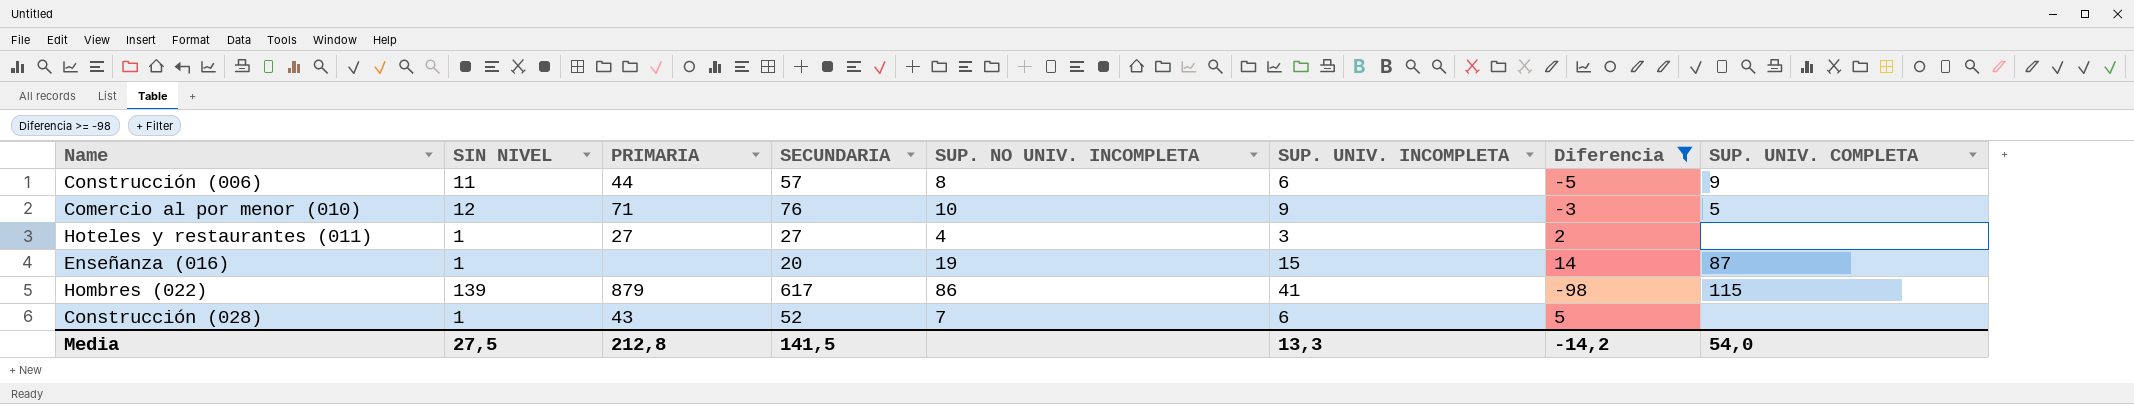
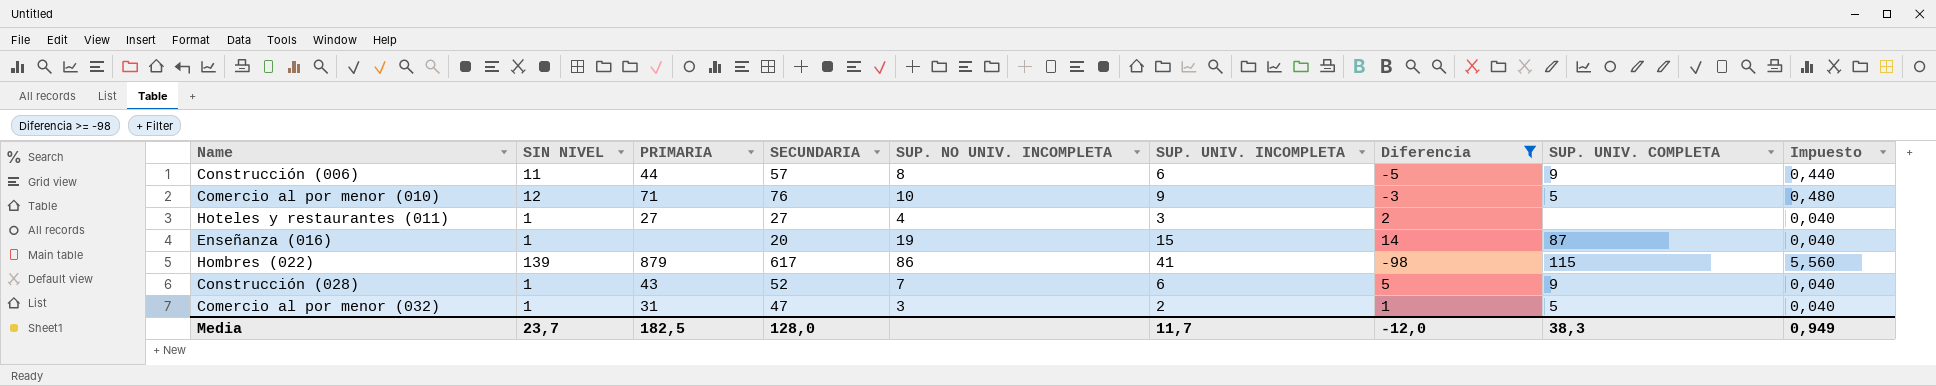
column Impuesto | formula: none -> [SIN NIVEL] * 0,04
Construcción (028) | SUP. UNIV. COMPLETA: none -> 9
row Comercio al por menor (032): none -> 1 | 31 | 47 | 3 | 2 | 1 | 5 | 0,040
Media | SIN NIVEL: 27,5 -> 23,7
Media | PRIMARIA: 212,8 -> 182,5
Media | SECUNDARIA: 141,5 -> 128,0
Media | SUP. UNIV. INCOMPLETA: 13,3 -> 11,7
Media | Diferencia: -14,2 -> -12,0
Media | SUP. UNIV. COMPLETA: 54,0 -> 38,3

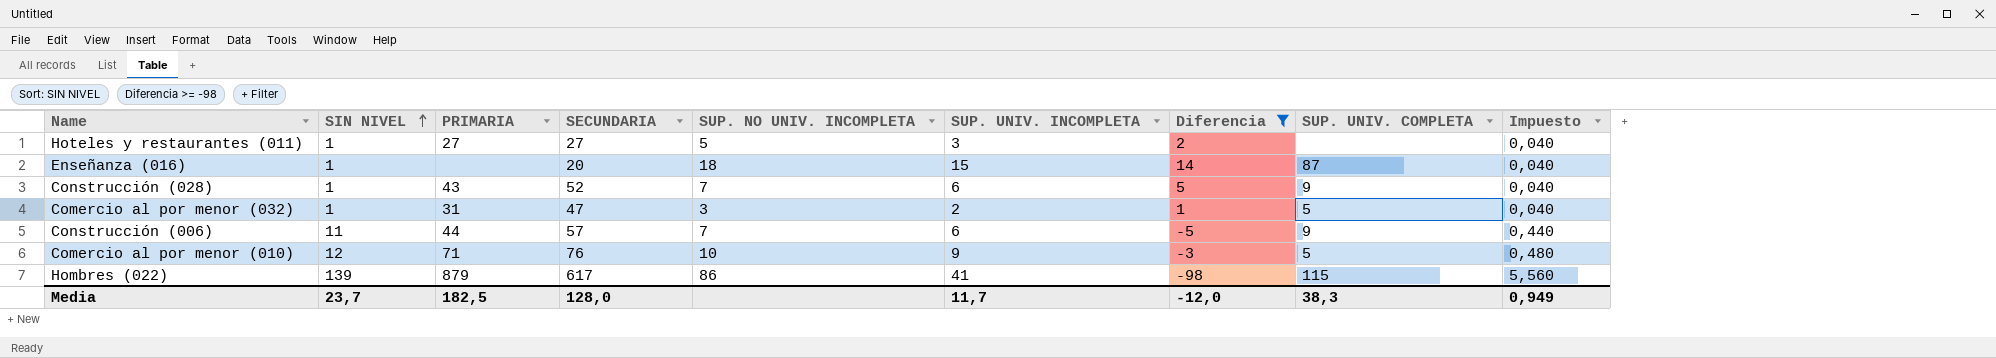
row order: none -> SIN NIVEL ascending
Hoteles y restaurantes (011) | SUP. NO UNIV. INCOMPLETA: 4 -> 5
Enseñanza (016) | SUP. NO UNIV. INCOMPLETA: 19 -> 18
Construcción (006) | SUP. NO UNIV. INCOMPLETA: 8 -> 7

